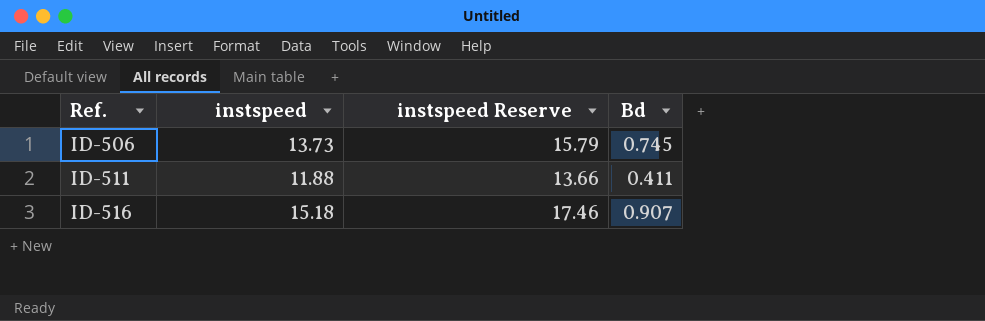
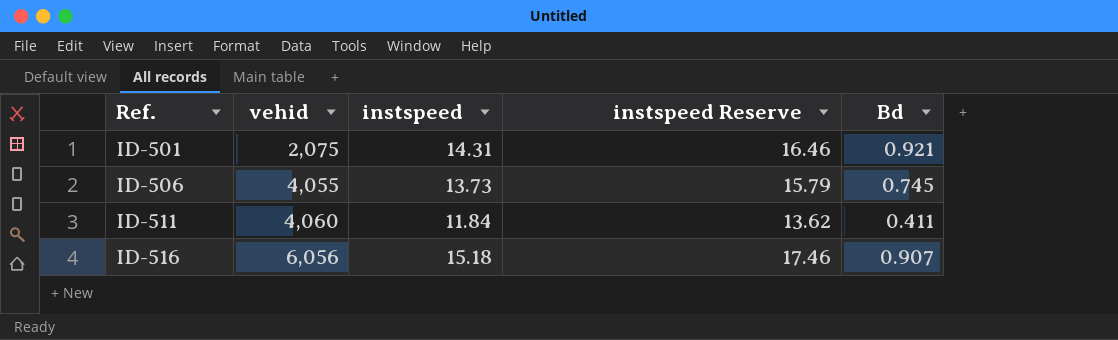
column vehid | position: none -> 2
row ID-501: none -> 2,075 | 14.31 | 16.46 | 0.921
ID-511 | instspeed: 11.88 -> 11.84
ID-511 | instspeed Reserve: 13.66 -> 13.62

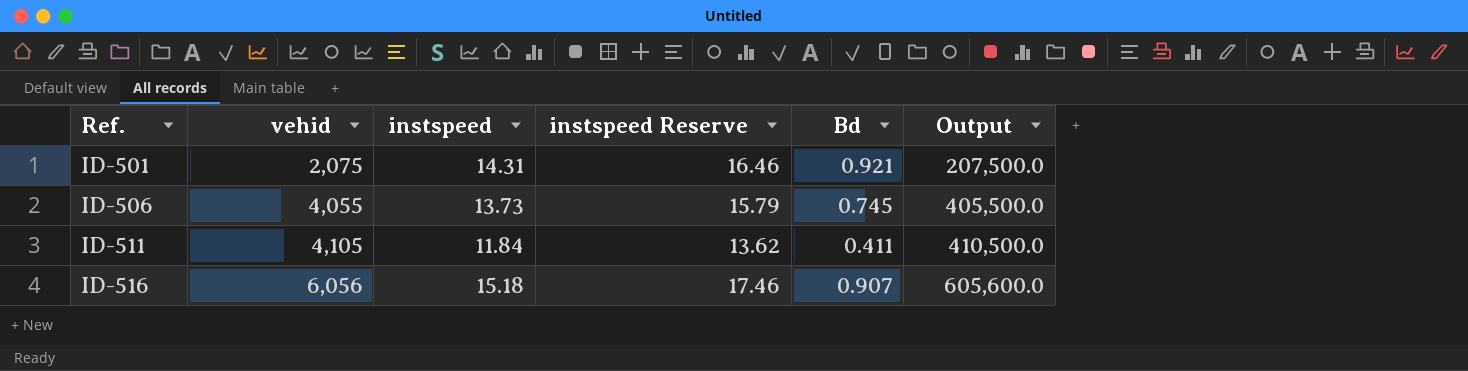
column Output | formula: none -> [vehid] * 100
ID-511 | vehid: 4,060 -> 4,105

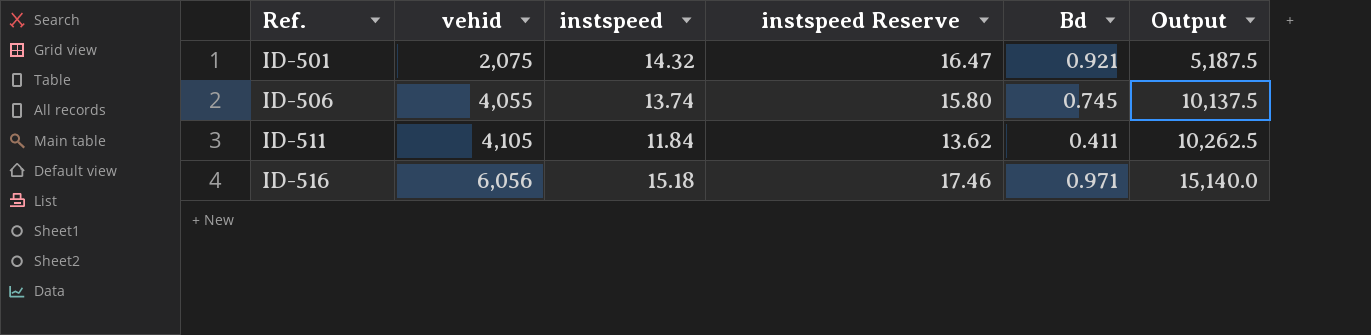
column Output | formula: [vehid] * 100 -> [vehid] * 2.5
ID-501 | instspeed: 14.31 -> 14.32
ID-501 | instspeed Reserve: 16.46 -> 16.47
ID-506 | instspeed: 13.73 -> 13.74
ID-506 | instspeed Reserve: 15.79 -> 15.80
ID-516 | Bd: 0.907 -> 0.971

